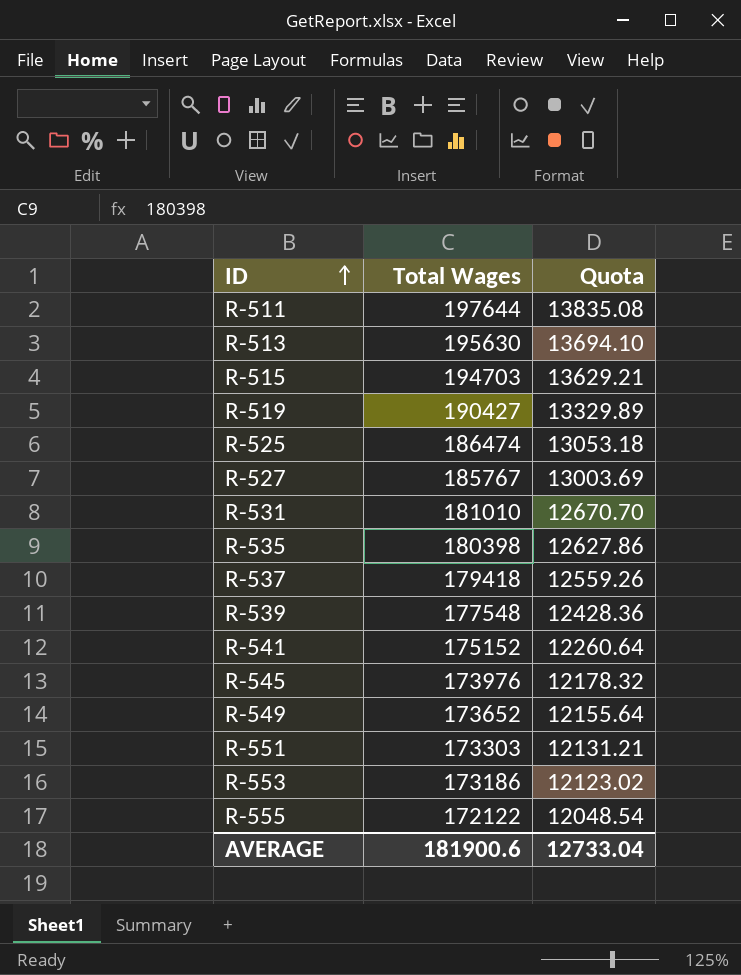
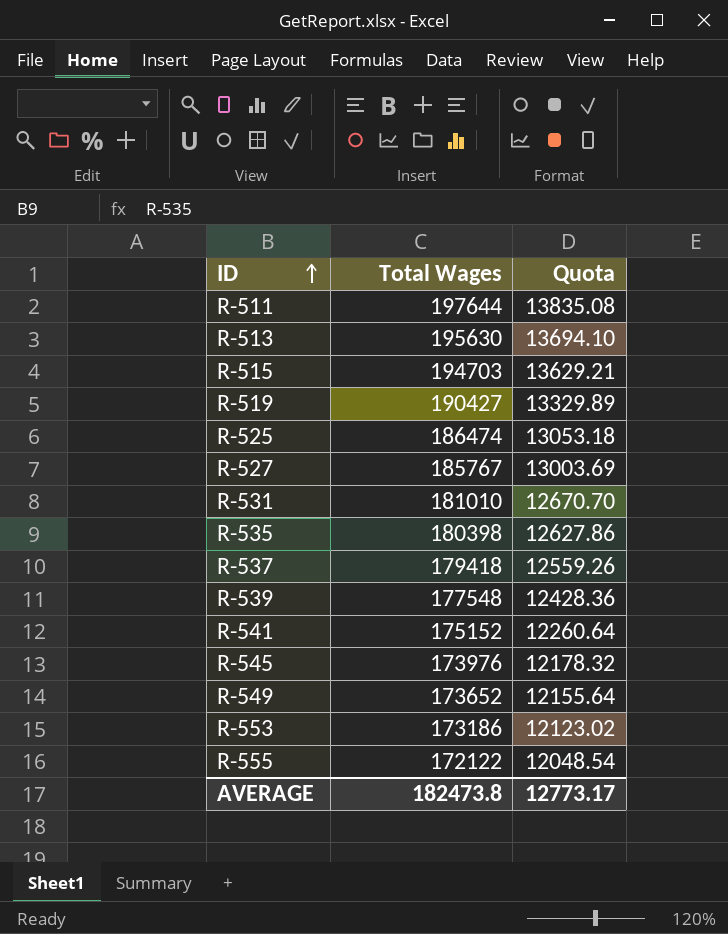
row R-551: 173303 | 12131.21 -> none
AVERAGE | Total Wages: 181900.6 -> 182473.8
AVERAGE | Quota: 12733.04 -> 12773.17

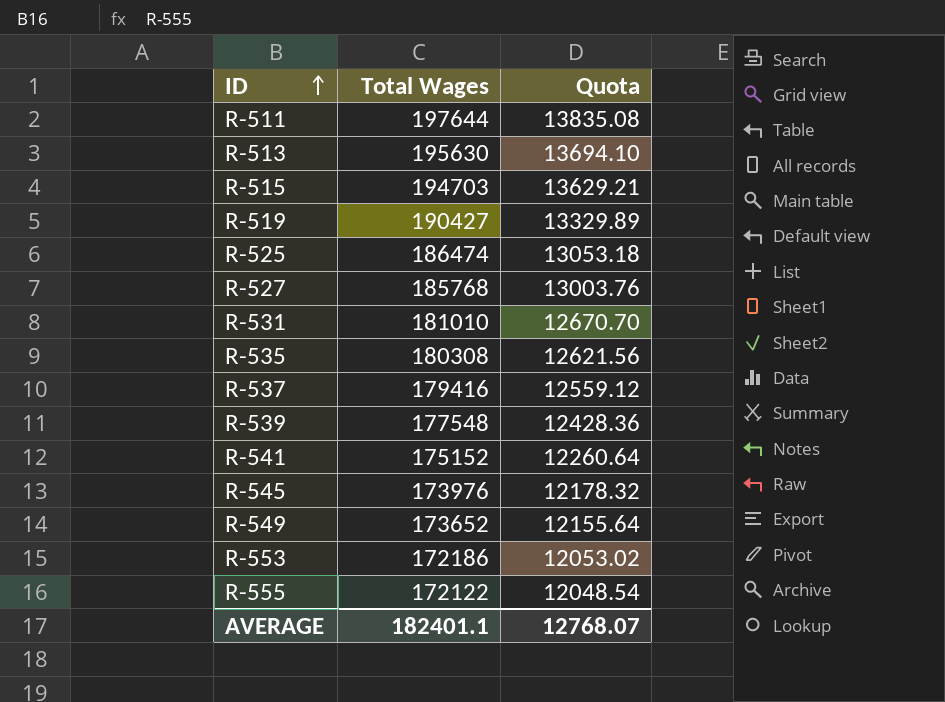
R-527 | Total Wages: 185767 -> 185768
R-527 | Quota: 13003.69 -> 13003.76
R-535 | Total Wages: 180398 -> 180308
R-535 | Quota: 12627.86 -> 12621.56
R-537 | Total Wages: 179418 -> 179416
R-537 | Quota: 12559.26 -> 12559.12
R-553 | Total Wages: 173186 -> 172186
R-553 | Quota: 12123.02 -> 12053.02
AVERAGE | Total Wages: 182473.8 -> 182401.1
AVERAGE | Quota: 12773.17 -> 12768.07

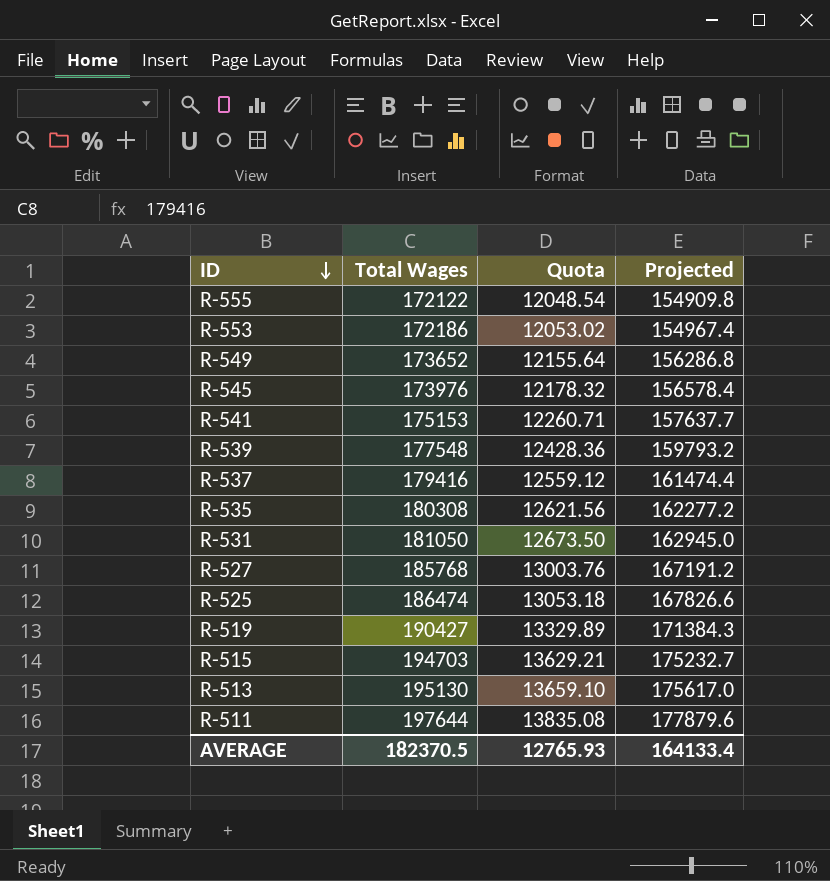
row order: ID ascending -> ID descending
column Projected | formula: none -> [Total Wages] * 0.9
R-541 | Total Wages: 175152 -> 175153
R-541 | Quota: 12260.64 -> 12260.71
R-531 | Total Wages: 181010 -> 181050
R-531 | Quota: 12670.70 -> 12673.50
R-513 | Total Wages: 195630 -> 195130
R-513 | Quota: 13694.10 -> 13659.10
AVERAGE | Total Wages: 182401.1 -> 182370.5
AVERAGE | Quota: 12768.07 -> 12765.93

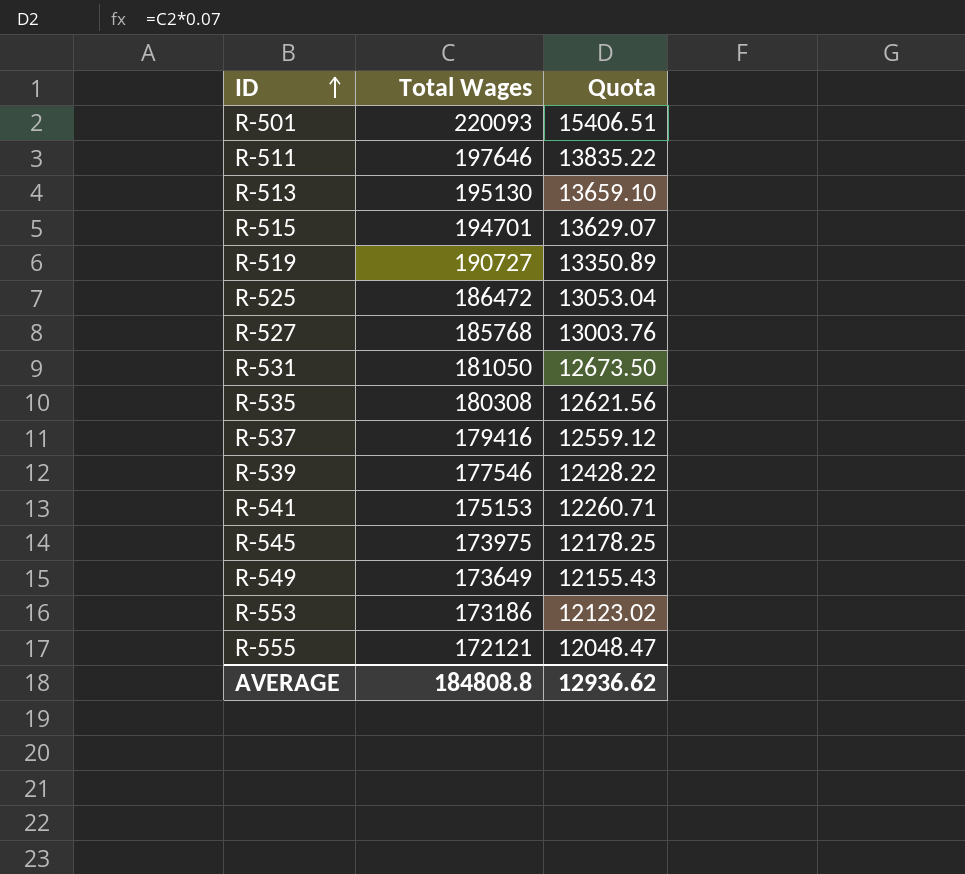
row order: ID descending -> ID ascending
column Projected | formula: [Total Wages] * 0.9 -> none
row R-501: none -> 220093 | 15406.51
R-511 | Total Wages: 197644 -> 197646
R-511 | Quota: 13835.08 -> 13835.22
R-515 | Total Wages: 194703 -> 194701
R-515 | Quota: 13629.21 -> 13629.07
R-519 | Total Wages: 190427 -> 190727
R-519 | Quota: 13329.89 -> 13350.89
R-525 | Total Wages: 186474 -> 186472
R-525 | Quota: 13053.18 -> 13053.04
R-539 | Total Wages: 177548 -> 177546
R-539 | Quota: 12428.36 -> 12428.22
R-545 | Total Wages: 173976 -> 173975
R-545 | Quota: 12178.32 -> 12178.25
R-549 | Total Wages: 173652 -> 173649
R-549 | Quota: 12155.64 -> 12155.43
R-553 | Total Wages: 172186 -> 173186
R-553 | Quota: 12053.02 -> 12123.02
R-555 | Total Wages: 172122 -> 172121
R-555 | Quota: 12048.54 -> 12048.47
AVERAGE | Total Wages: 182370.5 -> 184808.8
AVERAGE | Quota: 12765.93 -> 12936.62

